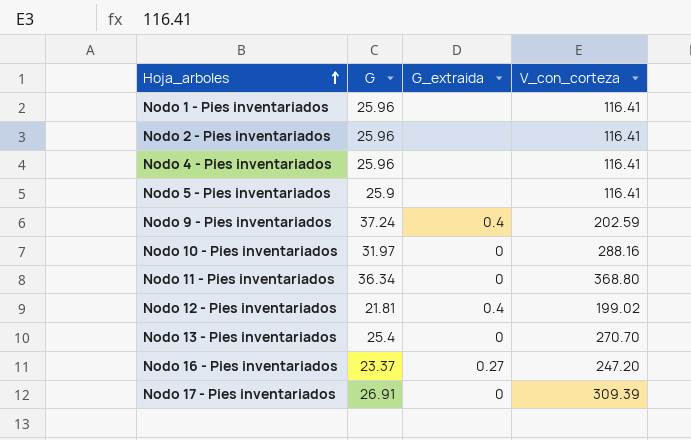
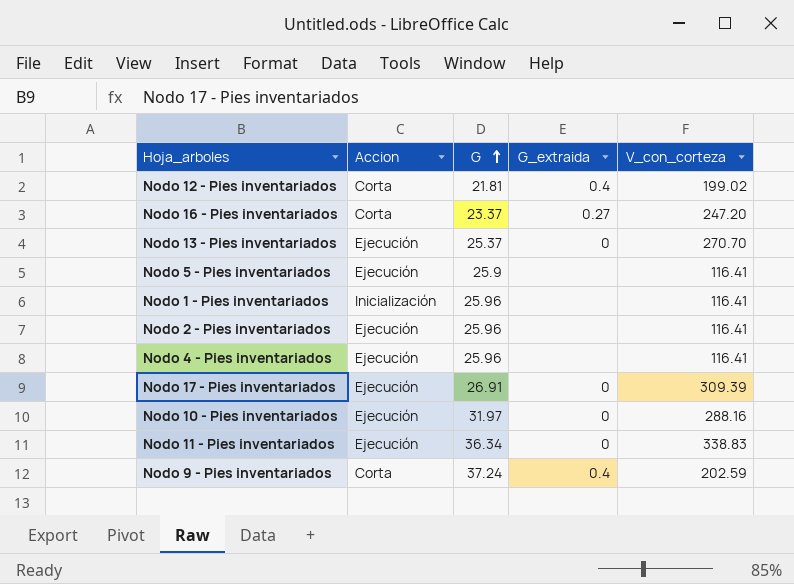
row order: Hoja_arboles ascending -> G ascending
column Accion | position: none -> 2
Nodo 13 - Pies inventariados | G: 25.4 -> 25.37
Nodo 11 - Pies inventariados | V_con_corteza: 368.80 -> 338.83

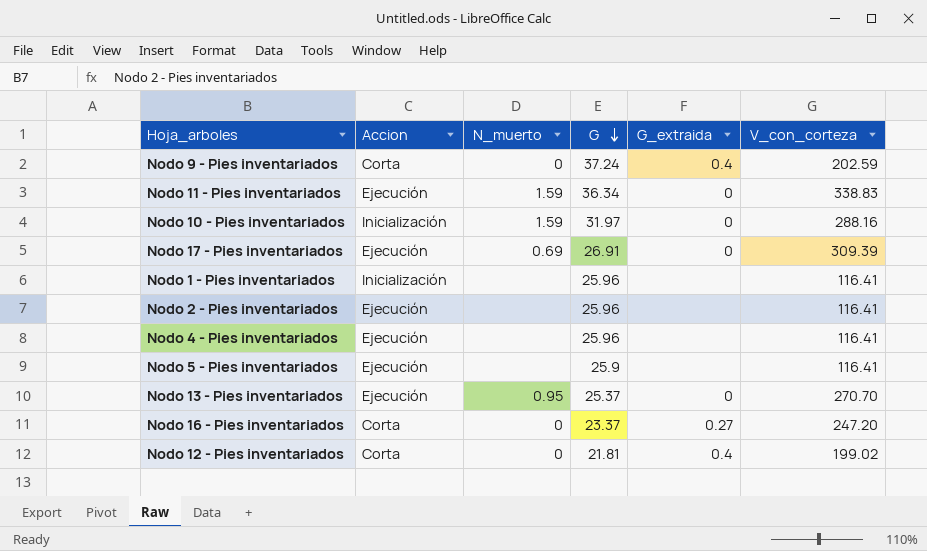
row order: G ascending -> G descending
column N_muerto | position: none -> 3
Nodo 10 - Pies inventariados | Accion: Ejecución -> Inicialización

